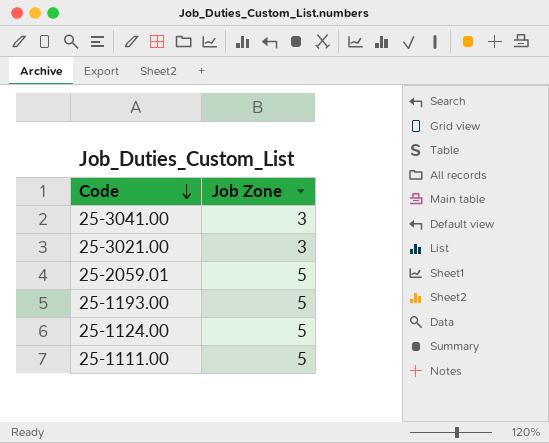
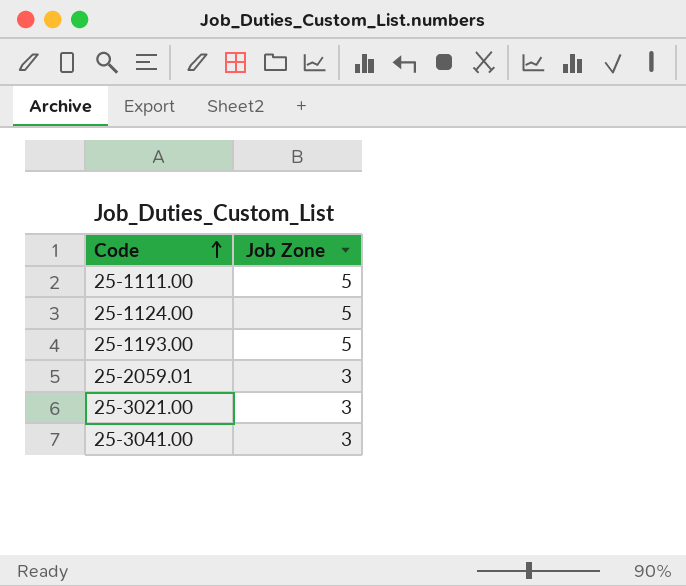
row order: Code descending -> Code ascending
25-2059.01 | Job Zone: 5 -> 3

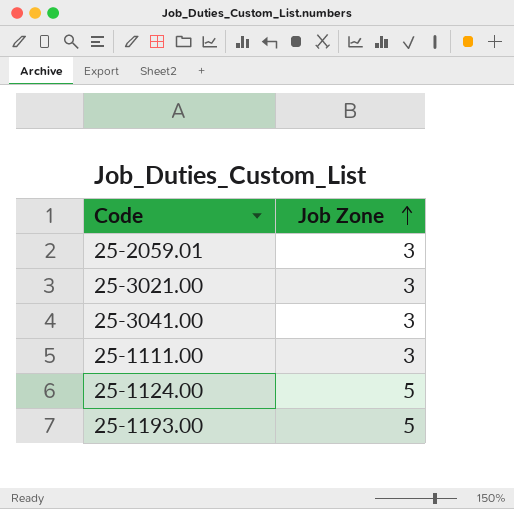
row order: Code ascending -> Job Zone ascending
25-1111.00 | Job Zone: 5 -> 3

